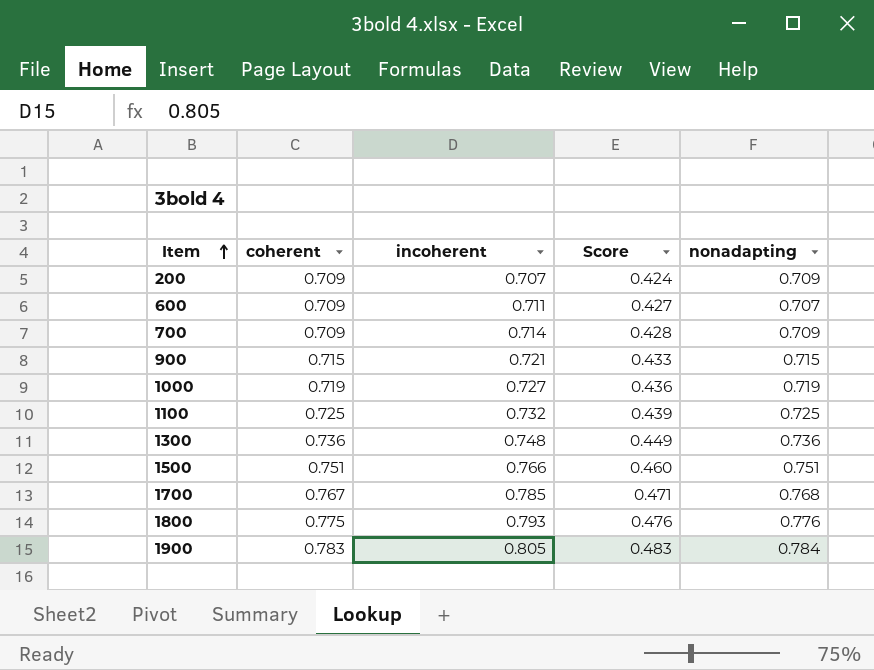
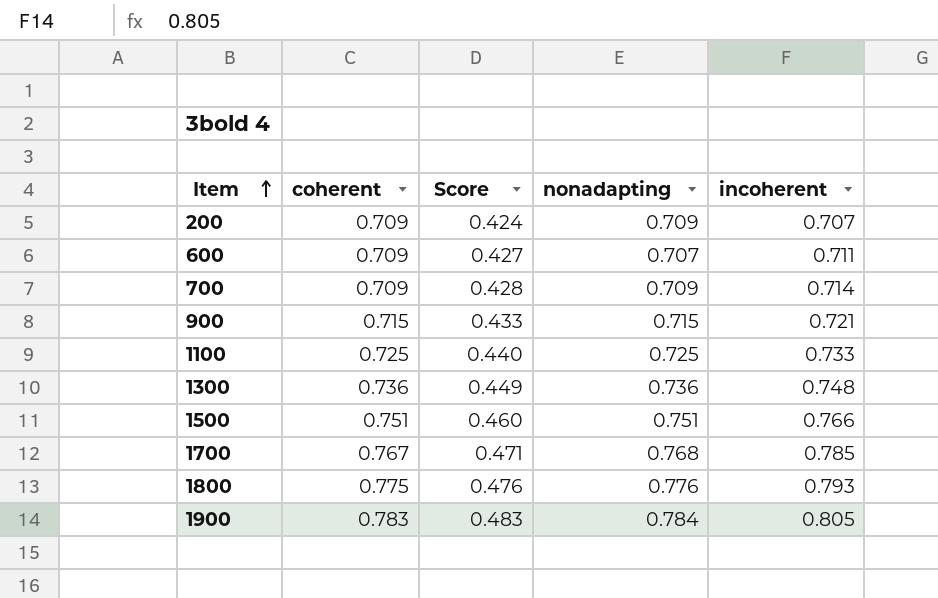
column incoherent | position: 3 -> 5
row 1000: 0.719 | 0.727 | 0.436 | 0.719 -> none
1100 | Score: 0.439 -> 0.440
1100 | incoherent: 0.732 -> 0.733

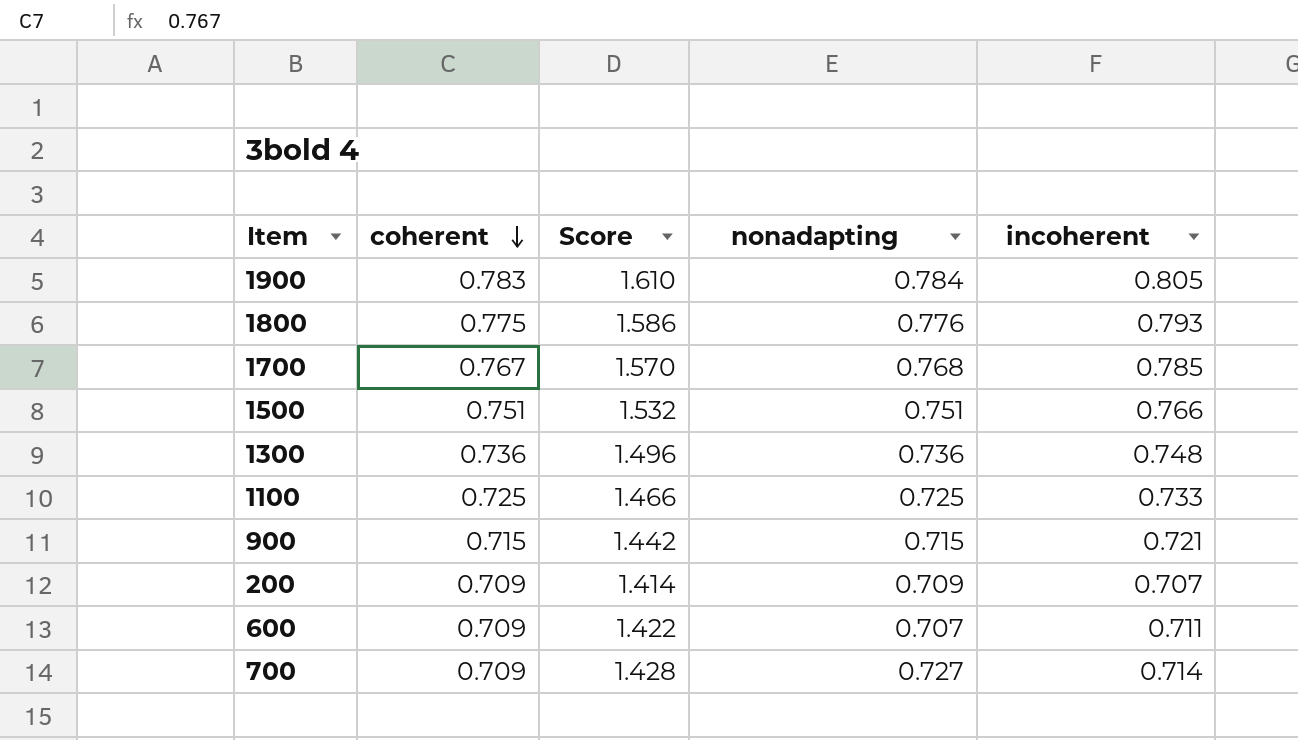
row order: Item ascending -> coherent descending
column Score | formula: [incoherent] * 0.6 -> [incoherent] * 2
700 | nonadapting: 0.709 -> 0.727

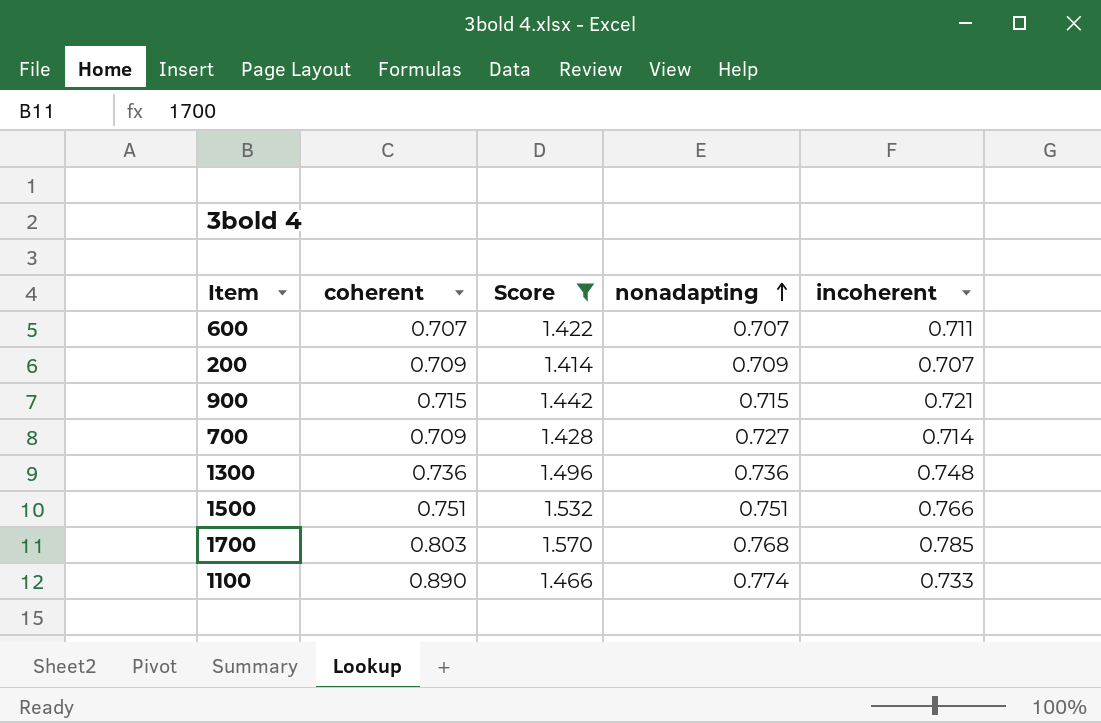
filter: none -> Score <= 1.570
row order: coherent descending -> nonadapting ascending
600 | coherent: 0.709 -> 0.707
1700 | coherent: 0.767 -> 0.803
1100 | coherent: 0.725 -> 0.890
1100 | nonadapting: 0.725 -> 0.774

